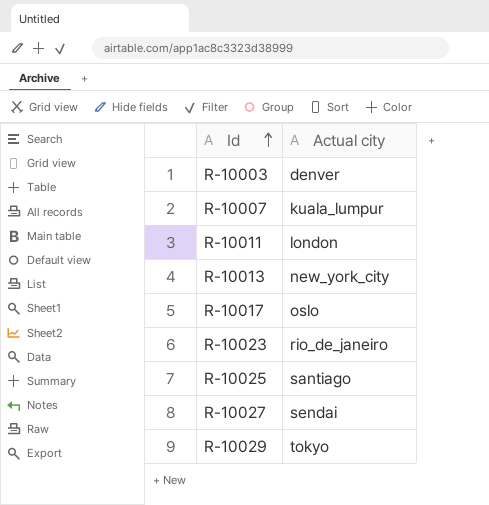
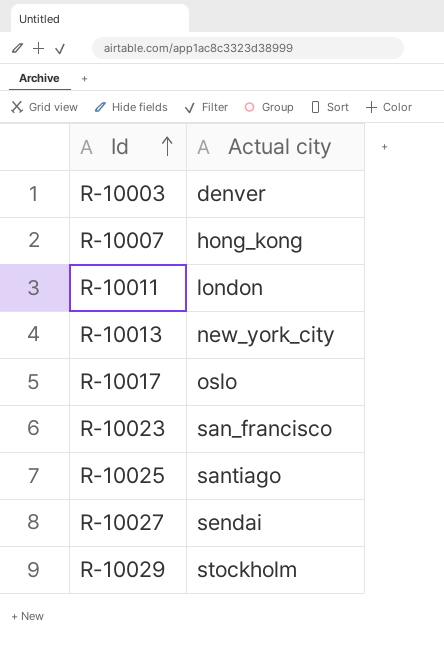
R-10007 | Actual city: kuala_lumpur -> hong_kong
R-10023 | Actual city: rio_de_janeiro -> san_francisco
R-10029 | Actual city: tokyo -> stockholm

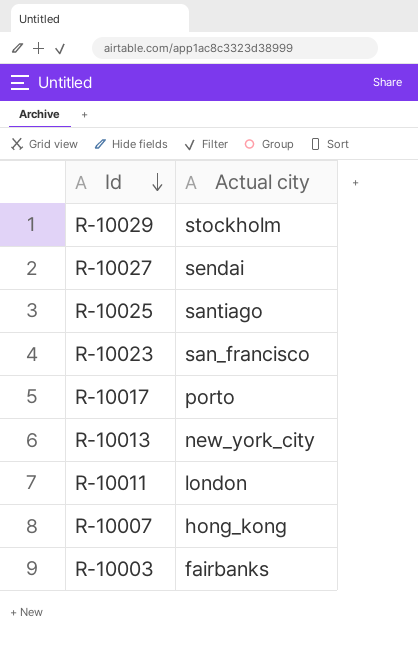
row order: Id ascending -> Id descending
R-10017 | Actual city: oslo -> porto
R-10003 | Actual city: denver -> fairbanks

